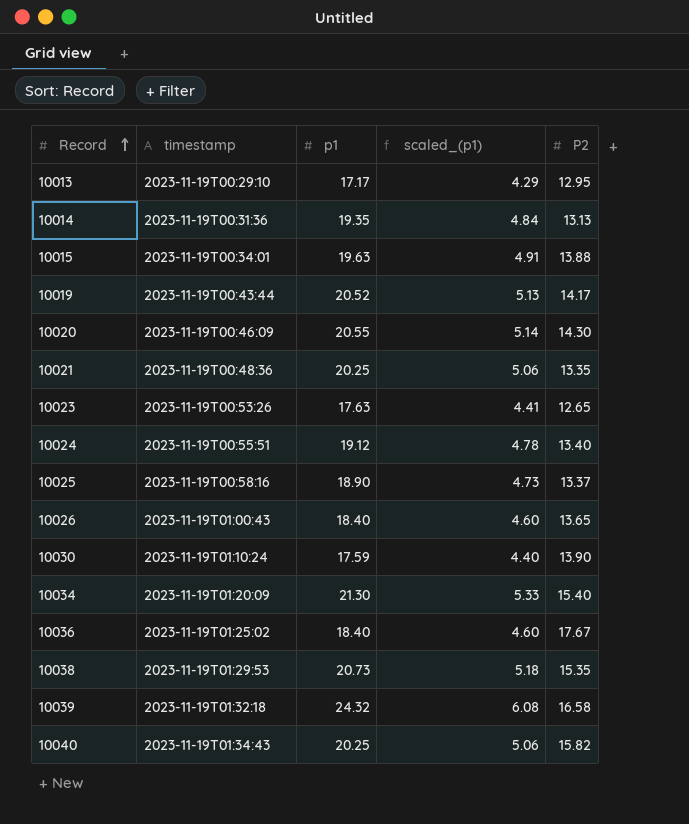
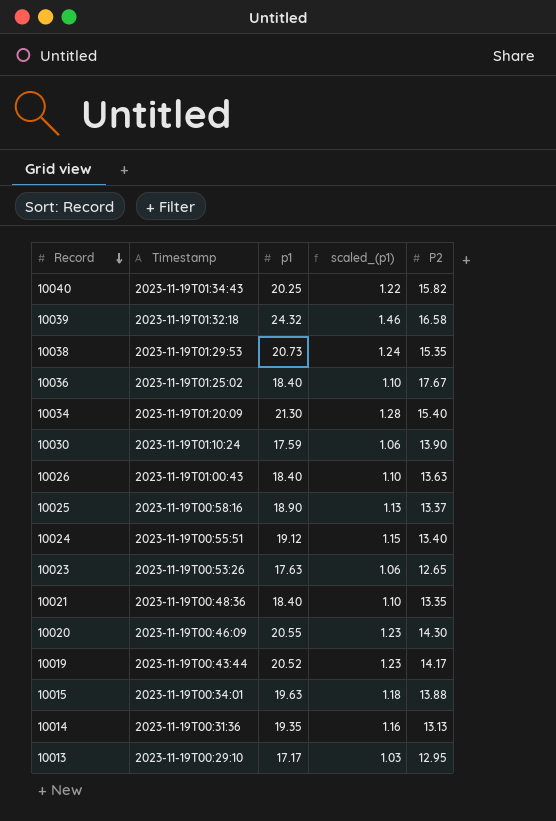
row order: Record ascending -> Record descending
column name: timestamp -> Timestamp
column scaled_(p1) | formula: [p1] * 0.25 -> [p1] * 0.06
10026 | P2: 13.65 -> 13.63
10021 | p1: 20.25 -> 18.40

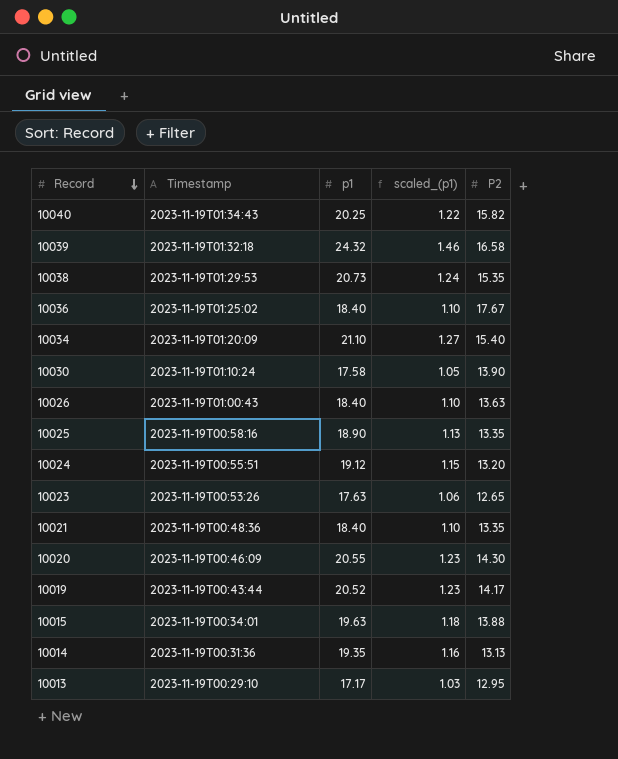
10034 | p1: 21.30 -> 21.10
10034 | scaled_(p1): 1.28 -> 1.27
10030 | p1: 17.59 -> 17.58
10030 | scaled_(p1): 1.06 -> 1.05
10025 | P2: 13.37 -> 13.35
10024 | P2: 13.40 -> 13.20

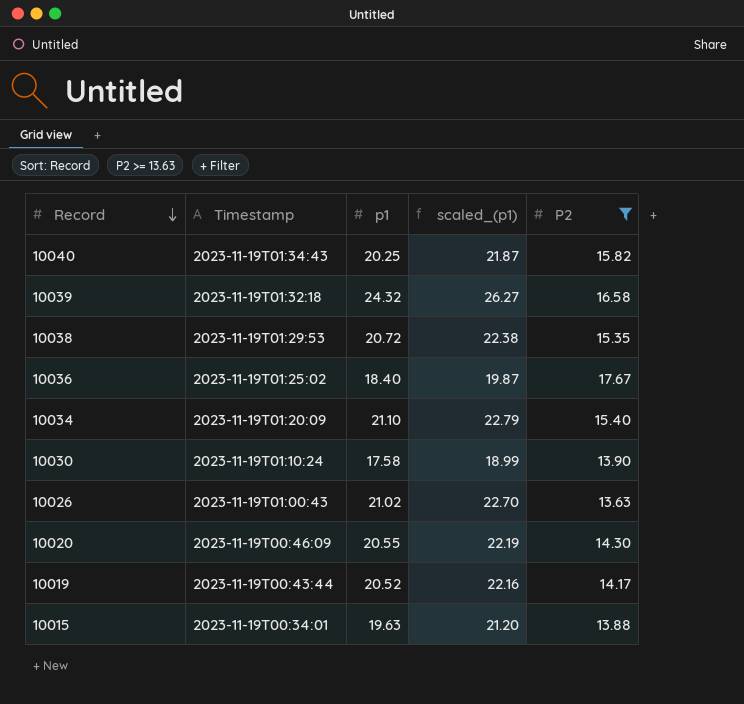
filter: none -> P2 >= 13.63
column scaled_(p1) | formula: [p1] * 0.06 -> [p1] * 1.08
10038 | p1: 20.73 -> 20.72
10026 | p1: 18.40 -> 21.02

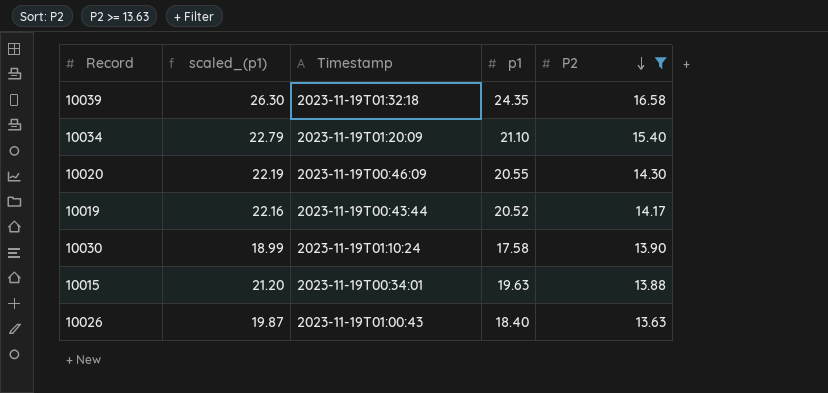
row order: Record descending -> P2 descending
column scaled_(p1) | position: 4 -> 2
row 10040: 2023-11-19T01:34:43 | 20.25 | 21.87 | 15.82 -> none
row 10038: 2023-11-19T01:29:53 | 20.72 | 22.38 | 15.35 -> none
row 10036: 2023-11-19T01:25:02 | 18.40 | 19.87 | 17.67 -> none
10039 | scaled_(p1): 26.27 -> 26.30
10039 | p1: 24.32 -> 24.35
10026 | scaled_(p1): 22.70 -> 19.87
10026 | p1: 21.02 -> 18.40

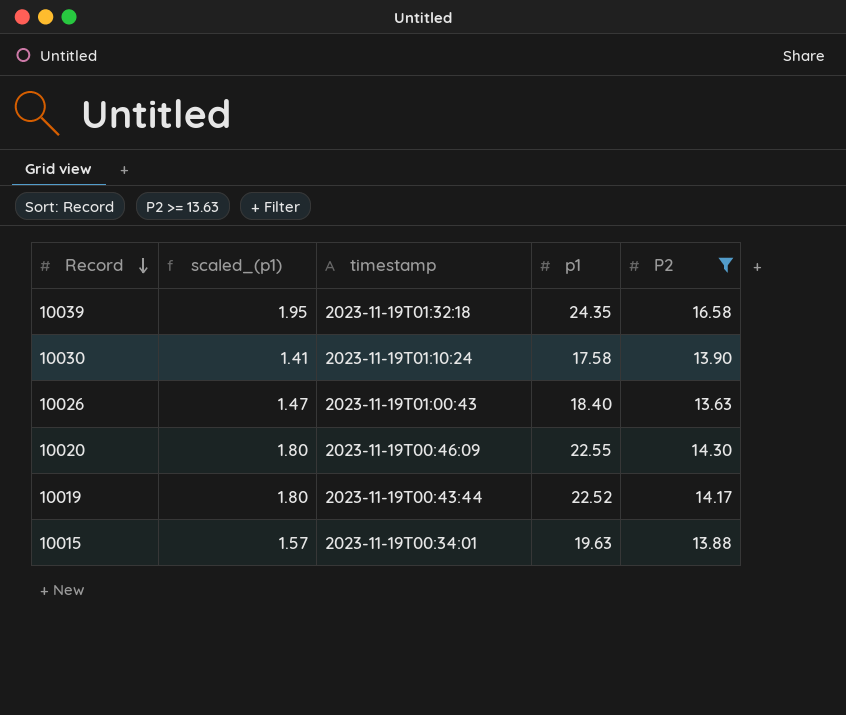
row order: P2 descending -> Record descending
column scaled_(p1) | formula: [p1] * 1.08 -> [p1] * 0.08
column name: Timestamp -> timestamp
row 10034: 22.79 | 2023-11-19T01:20:09 | 21.10 | 15.40 -> none
10020 | p1: 20.55 -> 22.55
10019 | p1: 20.52 -> 22.52

